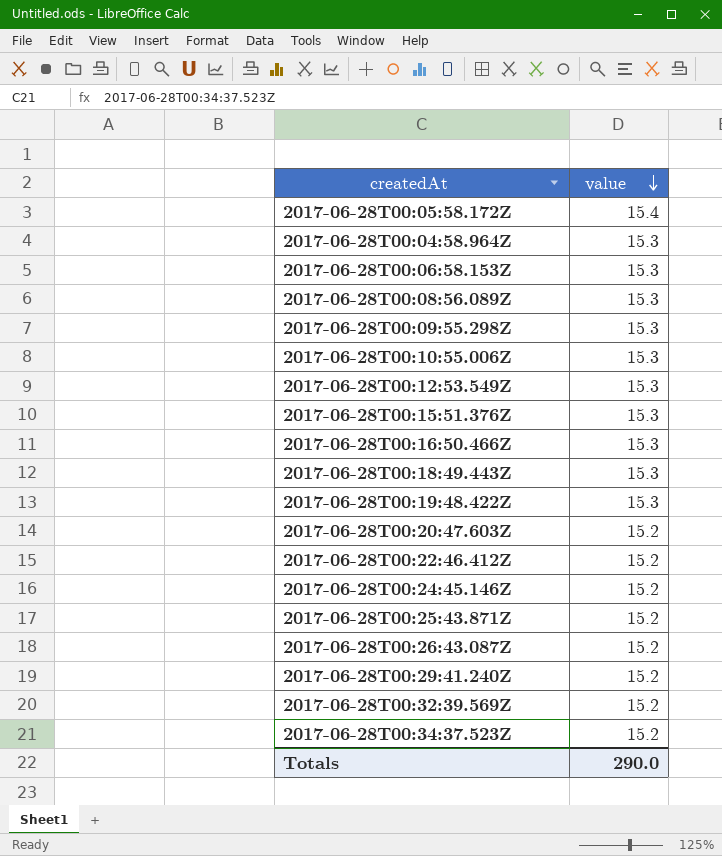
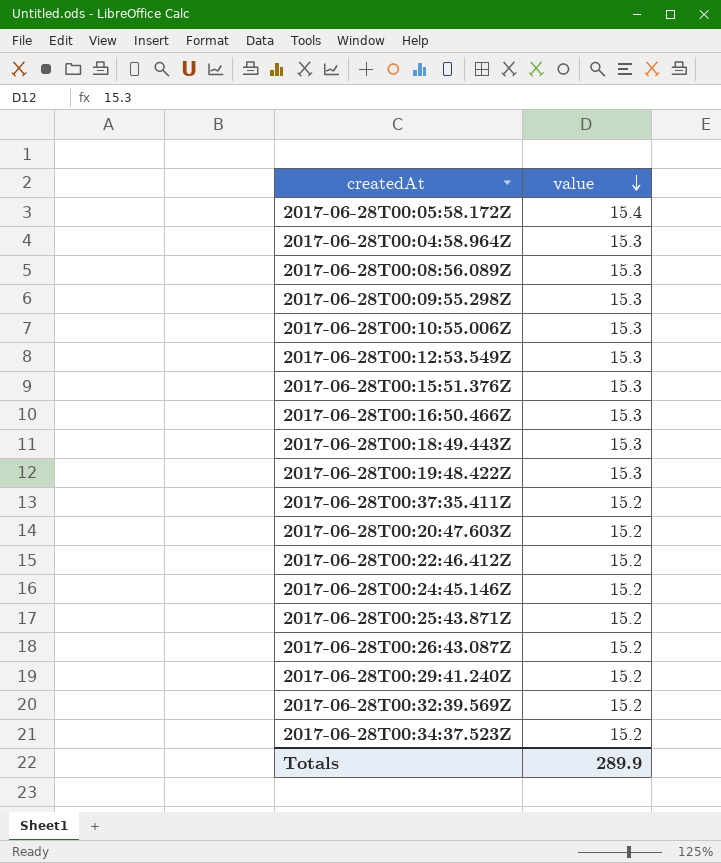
row 2017-06-28T00:06:58.153Z: 15.3 -> none
row 2017-06-28T00:37:35.411Z: none -> 15.2
Totals | value: 290.0 -> 289.9

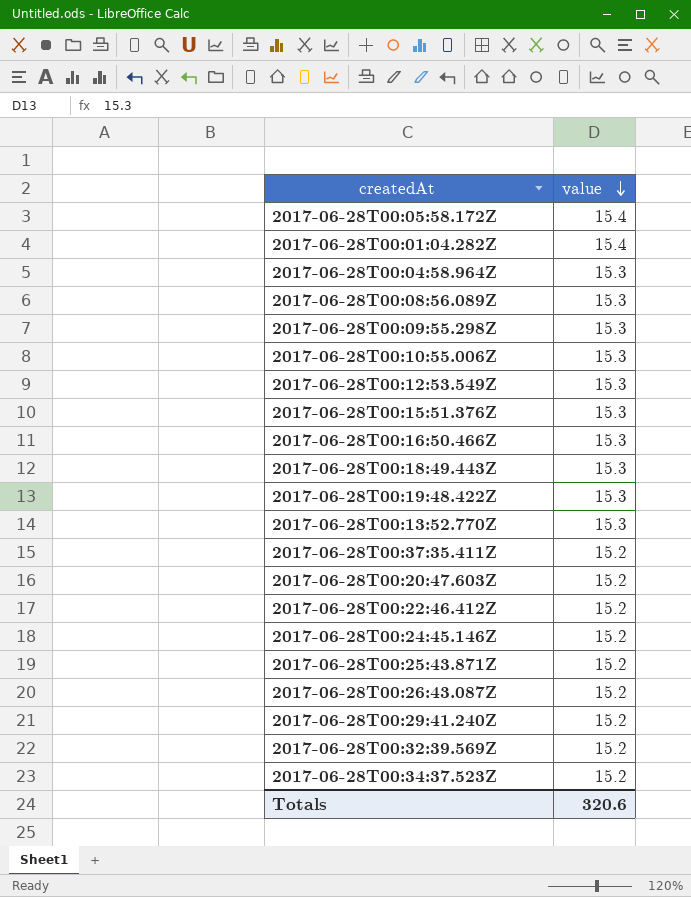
row 2017-06-28T00:01:04.282Z: none -> 15.4
row 2017-06-28T00:13:52.770Z: none -> 15.3
Totals | value: 289.9 -> 320.6

